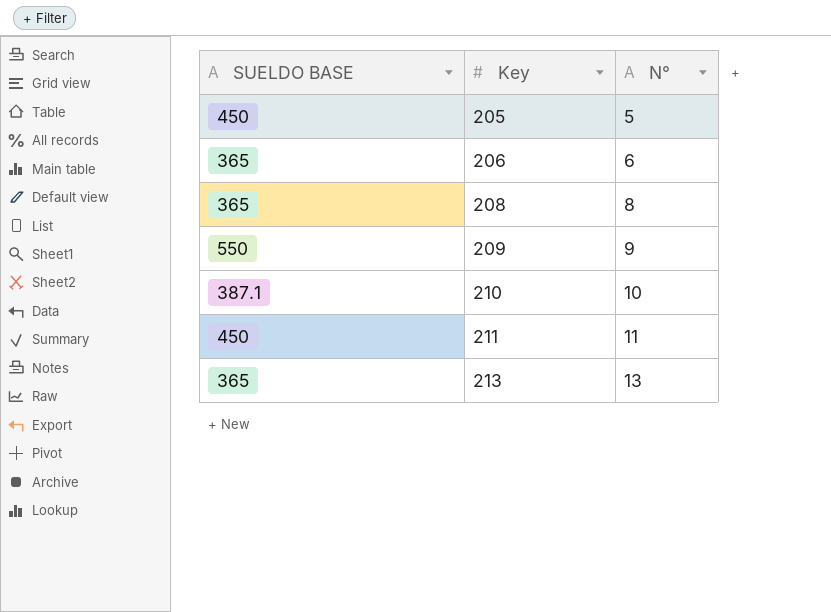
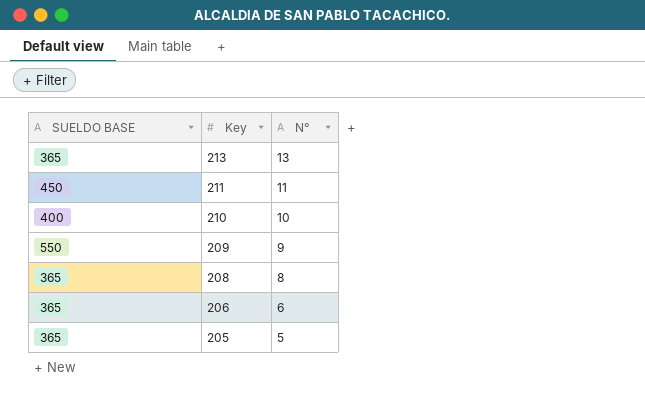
row order: Key ascending -> Key descending
210 | SUELDO BASE: 387.1 -> 400
205 | SUELDO BASE: 450 -> 365

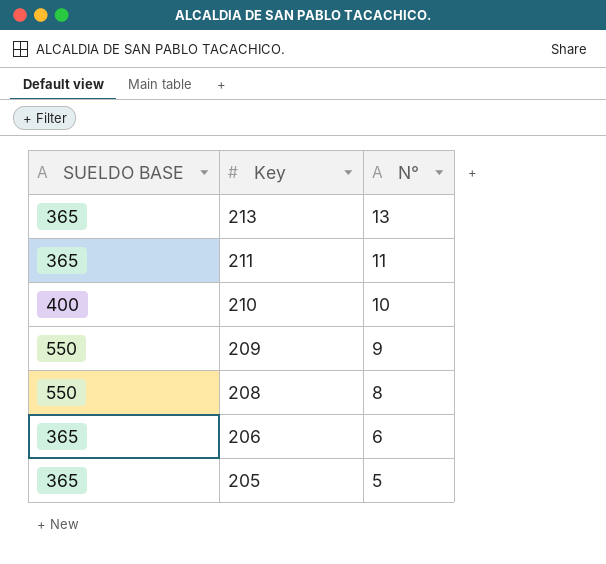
211 | SUELDO BASE: 450 -> 365
208 | SUELDO BASE: 365 -> 550

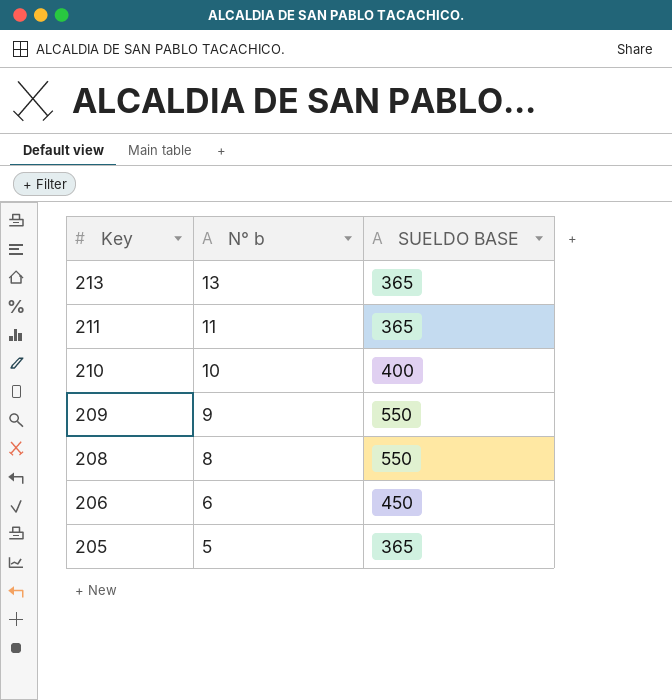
column name: N° -> N° b
column SUELDO BASE | position: 1 -> 3
206 | SUELDO BASE: 365 -> 450

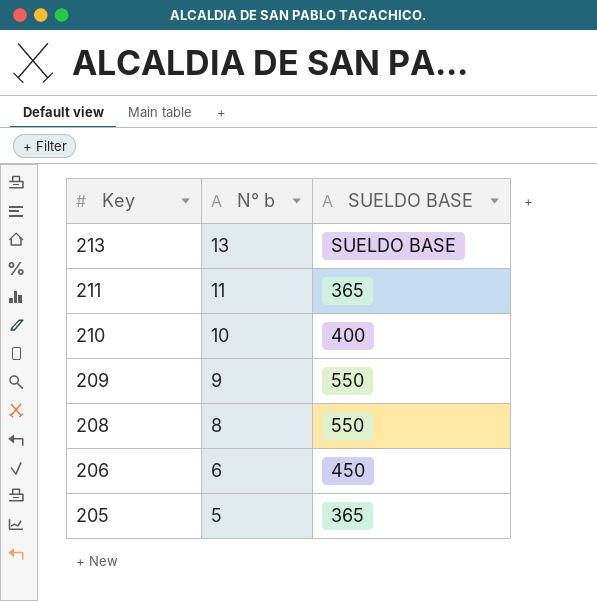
213 | SUELDO BASE: 365 -> SUELDO BASE

